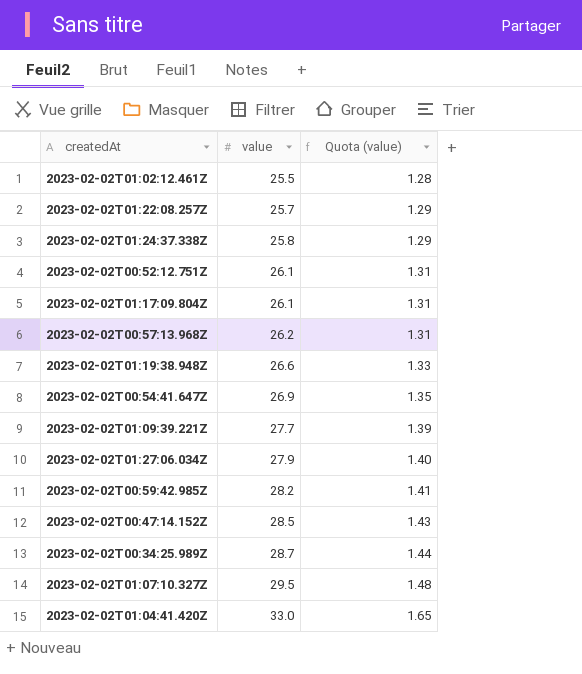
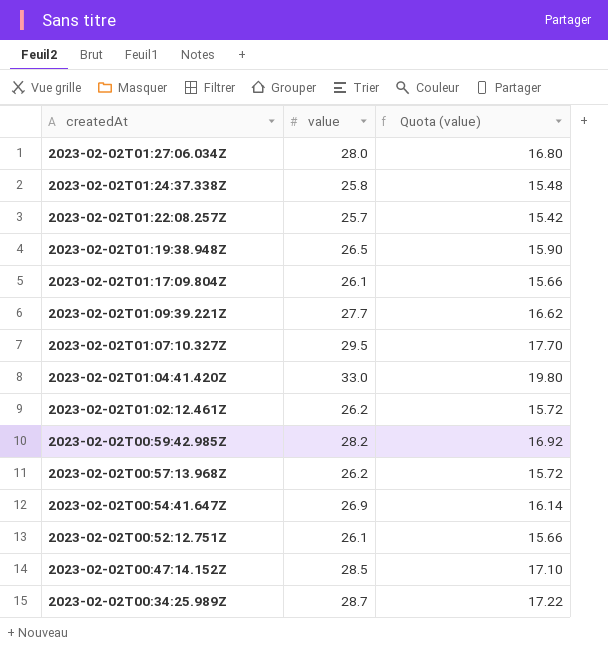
row order: value ascending -> createdAt descending
column Quota (value) | formula: [value] * 0.05 -> [value] * 0.6
2023-02-02T01:27:06.034Z | value: 27.9 -> 28.0
2023-02-02T01:19:38.948Z | value: 26.6 -> 26.5
2023-02-02T01:02:12.461Z | value: 25.5 -> 26.2

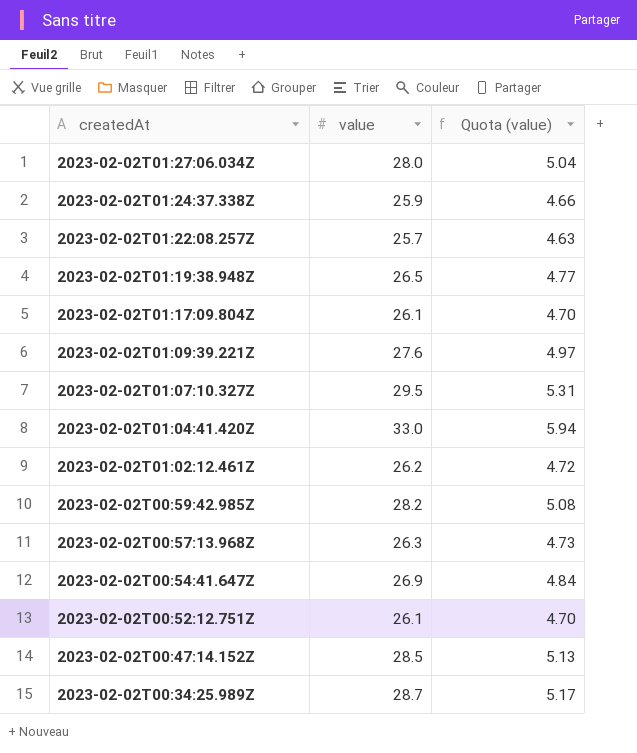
column Quota (value) | formula: [value] * 0.6 -> [value] * 0.18
2023-02-02T01:24:37.338Z | value: 25.8 -> 25.9
2023-02-02T01:09:39.221Z | value: 27.7 -> 27.6
2023-02-02T00:57:13.968Z | value: 26.2 -> 26.3

